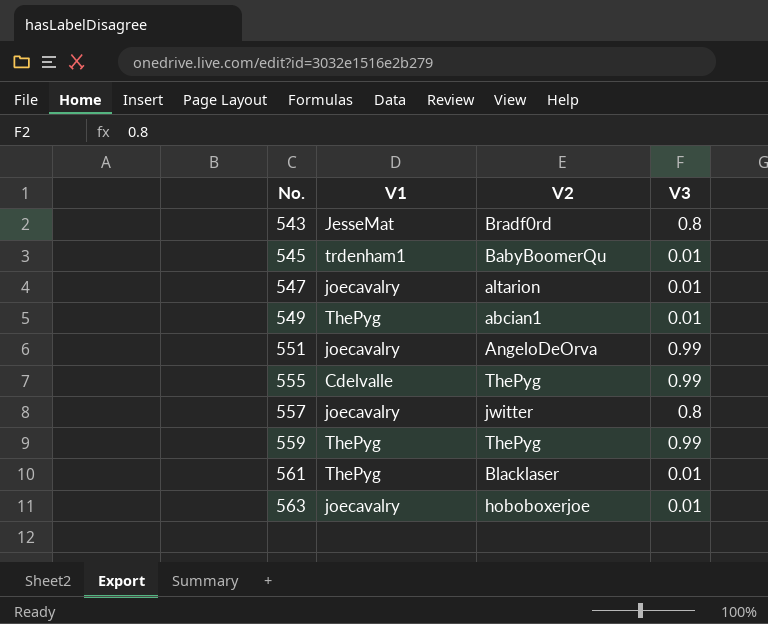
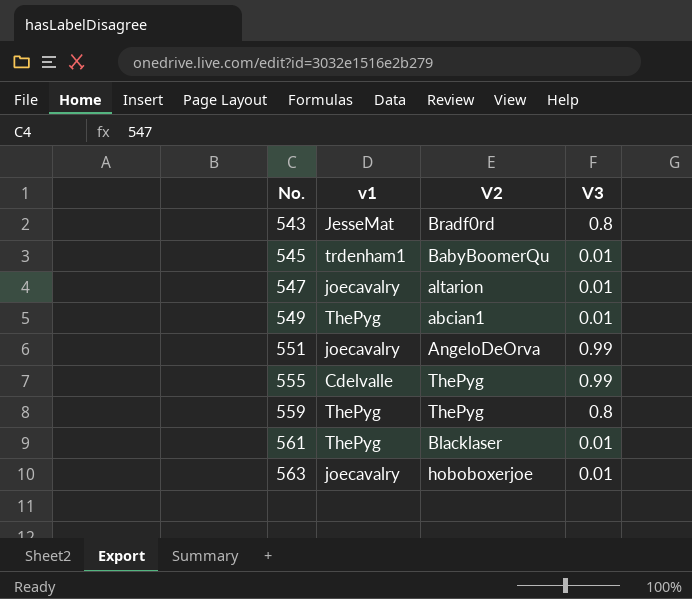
column name: V1 -> v1
row 557: joecavalry | jwitter | 0.8 -> none
559 | V3: 0.99 -> 0.8

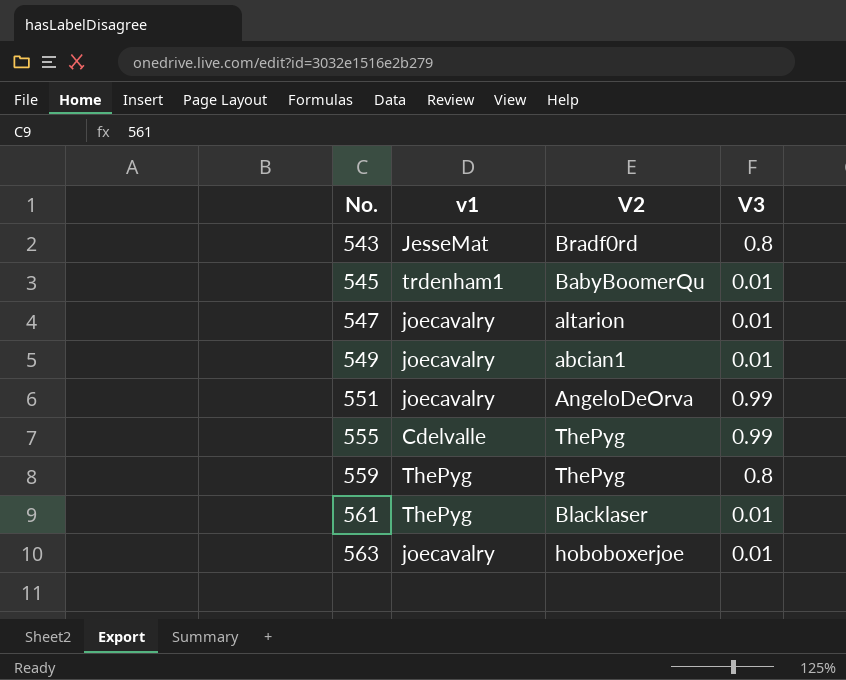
549 | v1: ThePyg -> joecavalry

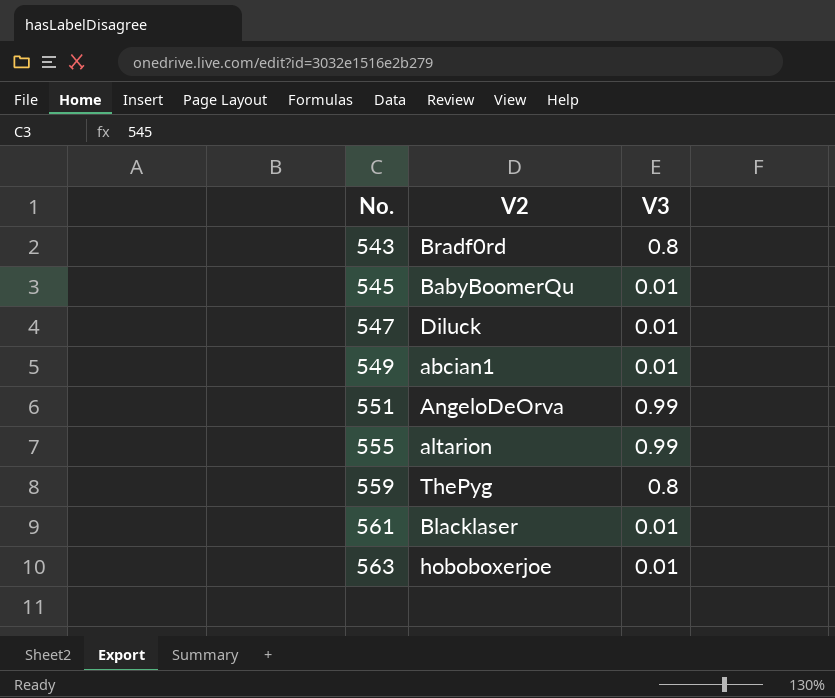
column v1 | position: 2 -> none
547 | V2: altarion -> Diluck
555 | V2: ThePyg -> altarion

